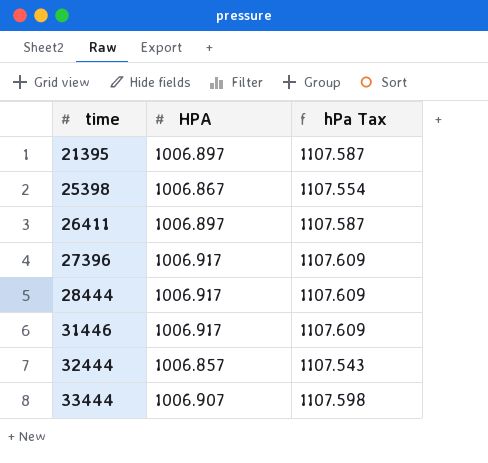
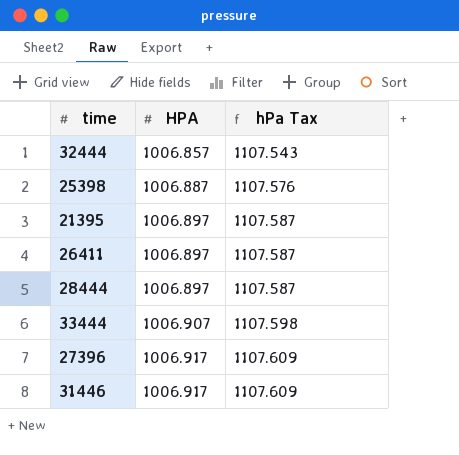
row order: time ascending -> HPA ascending
25398 | HPA: 1006.867 -> 1006.887
25398 | hPa Tax: 1107.554 -> 1107.576
28444 | HPA: 1006.917 -> 1006.897
28444 | hPa Tax: 1107.609 -> 1107.587

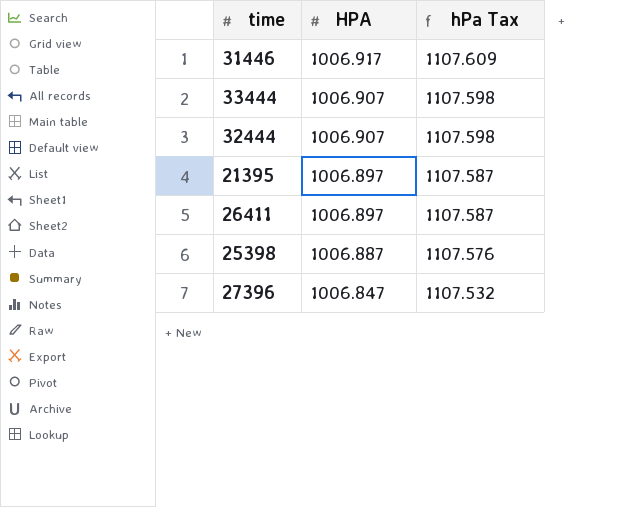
row order: HPA ascending -> HPA descending
row 28444: 1006.897 | 1107.587 -> none
32444 | HPA: 1006.857 -> 1006.907
32444 | hPa Tax: 1107.543 -> 1107.598
27396 | HPA: 1006.917 -> 1006.847
27396 | hPa Tax: 1107.609 -> 1107.532

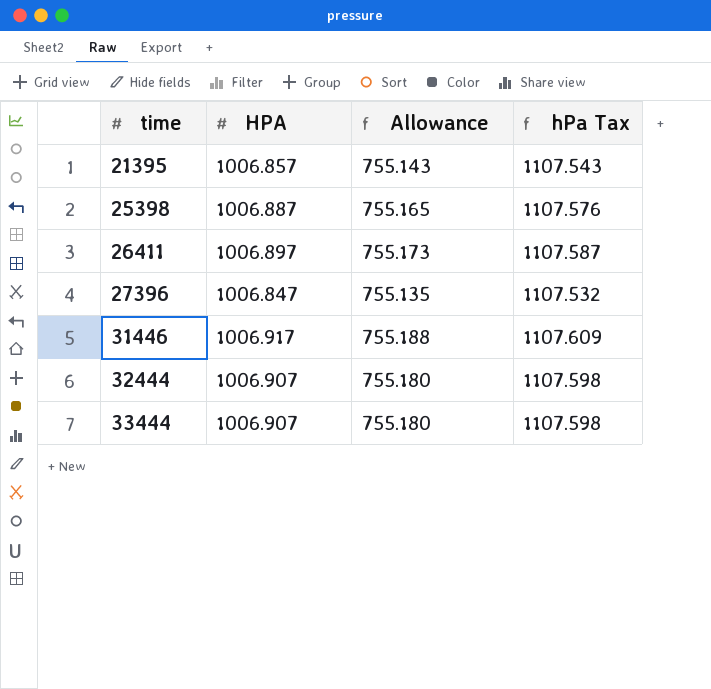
row order: HPA descending -> time ascending
column Allowance | formula: none -> [HPA] * 0.75
21395 | HPA: 1006.897 -> 1006.857
21395 | hPa Tax: 1107.587 -> 1107.543

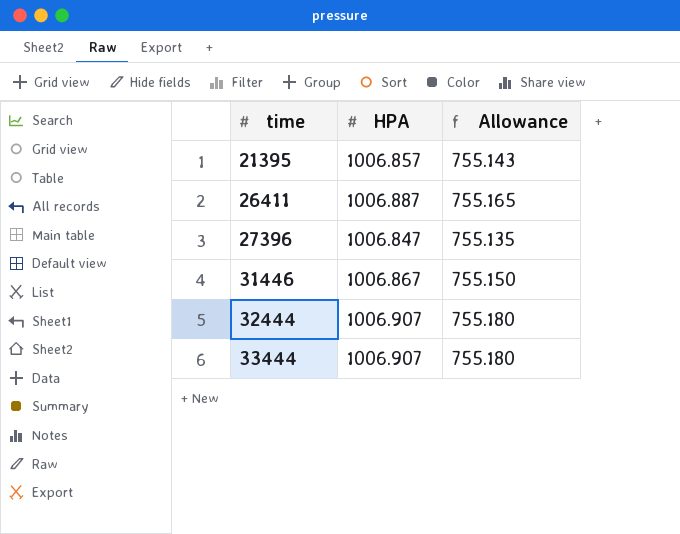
column hPa Tax | formula: [HPA] * 1.1 -> none
row 25398: 1006.887 | 755.165 | 1107.576 -> none
26411 | HPA: 1006.897 -> 1006.887
26411 | Allowance: 755.173 -> 755.165
31446 | HPA: 1006.917 -> 1006.867
31446 | Allowance: 755.188 -> 755.150

